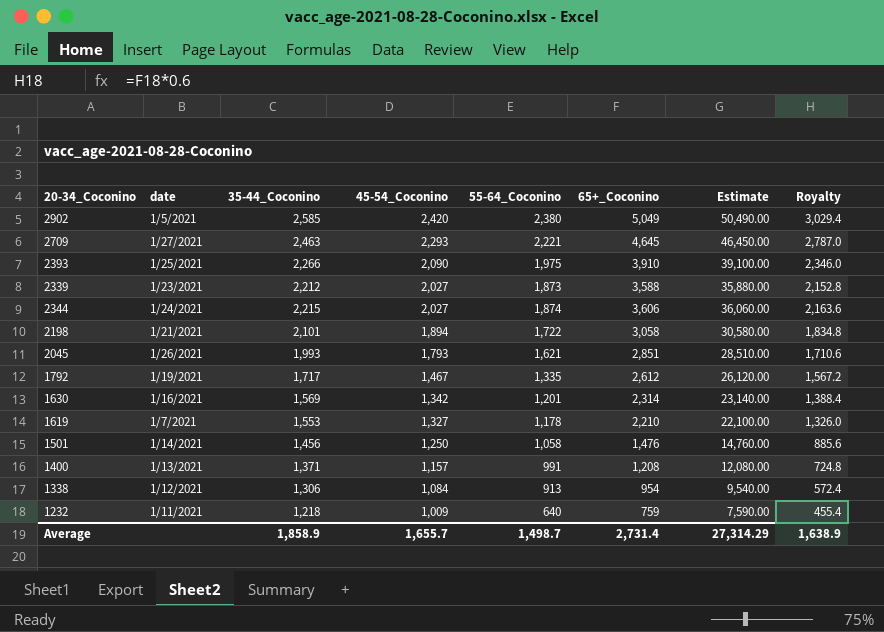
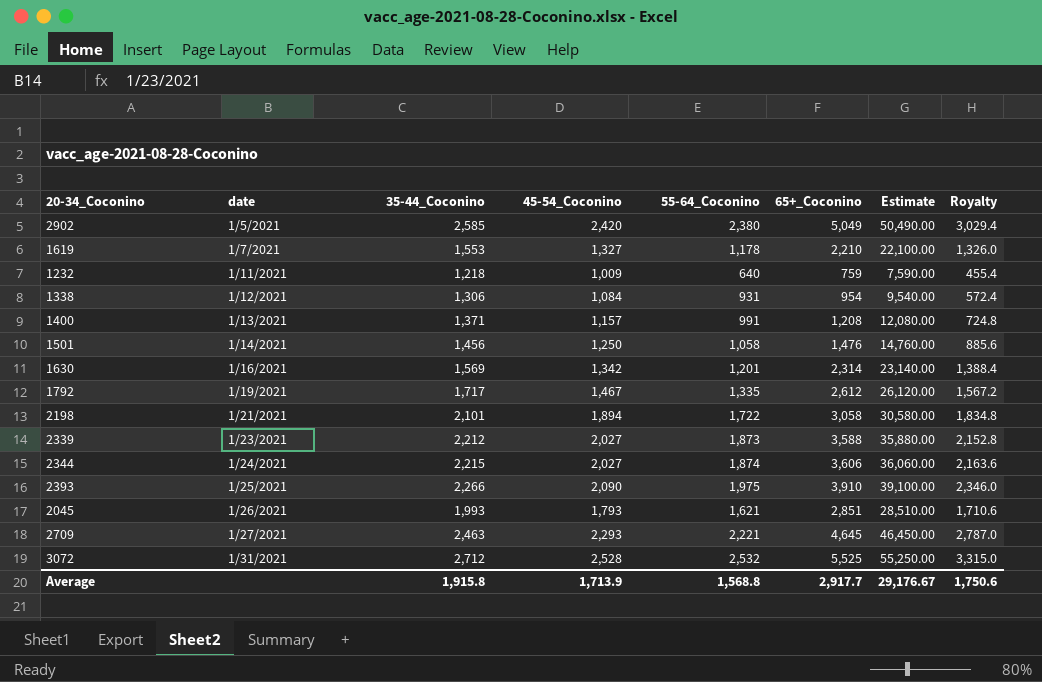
row order: 45-54_Coconino descending -> date ascending
1338 | 55-64_Coconino: 913 -> 931
row 3072: none -> 1/31/2021 | 2,712 | 2,528 | 2,532 | 5,525 | 55,250.00 | 3,315.0
Average | 35-44_Coconino: 1,858.9 -> 1,915.8
Average | 45-54_Coconino: 1,655.7 -> 1,713.9
Average | 55-64_Coconino: 1,498.7 -> 1,568.8
Average | 65+_Coconino: 2,731.4 -> 2,917.7
Average | Estimate: 27,314.29 -> 29,176.67
Average | Royalty: 1,638.9 -> 1,750.6

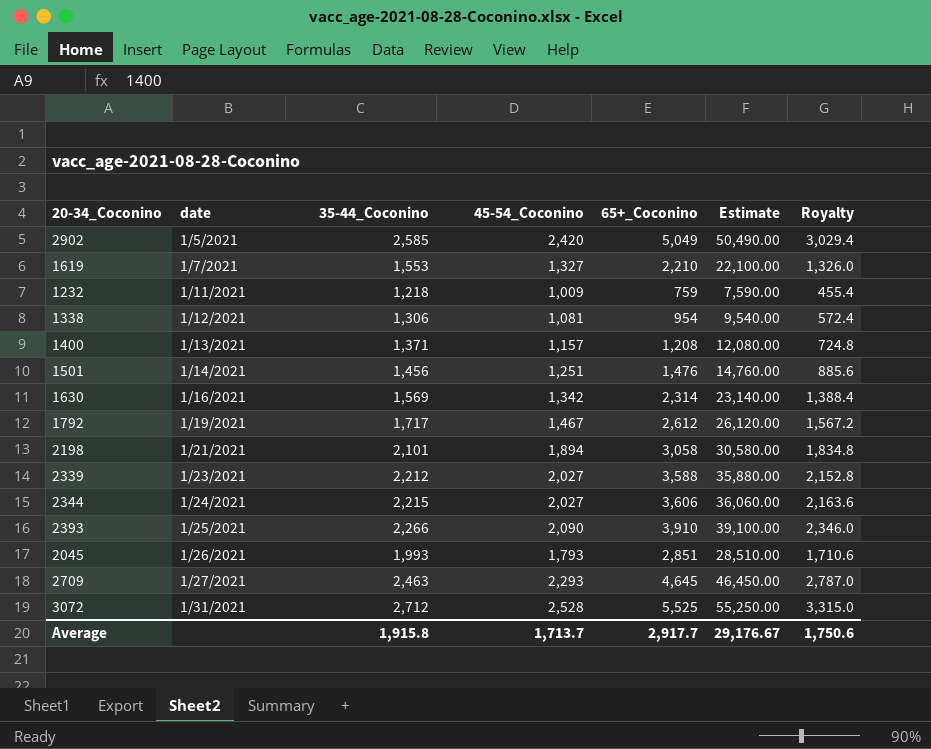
column 55-64_Coconino | position: 5 -> none
1338 | 45-54_Coconino: 1,084 -> 1,081
1501 | 45-54_Coconino: 1,250 -> 1,251
Average | 45-54_Coconino: 1,713.9 -> 1,713.7

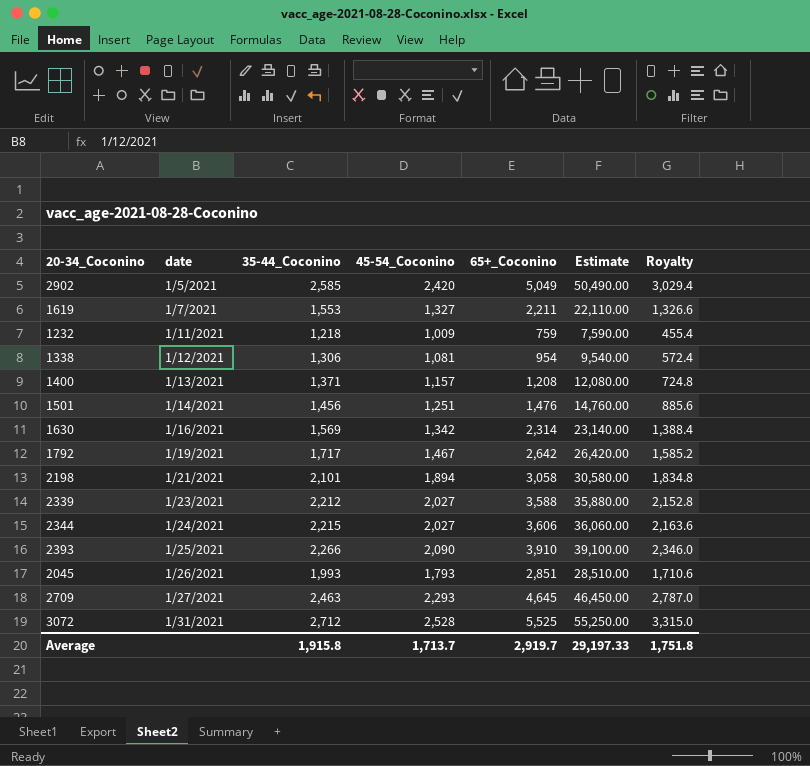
1619 | 65+_Coconino: 2,210 -> 2,211
1619 | Estimate: 22,100.00 -> 22,110.00
1619 | Royalty: 1,326.0 -> 1,326.6
1792 | 65+_Coconino: 2,612 -> 2,642
1792 | Estimate: 26,120.00 -> 26,420.00
1792 | Royalty: 1,567.2 -> 1,585.2
Average | 65+_Coconino: 2,917.7 -> 2,919.7
Average | Estimate: 29,176.67 -> 29,197.33
Average | Royalty: 1,750.6 -> 1,751.8

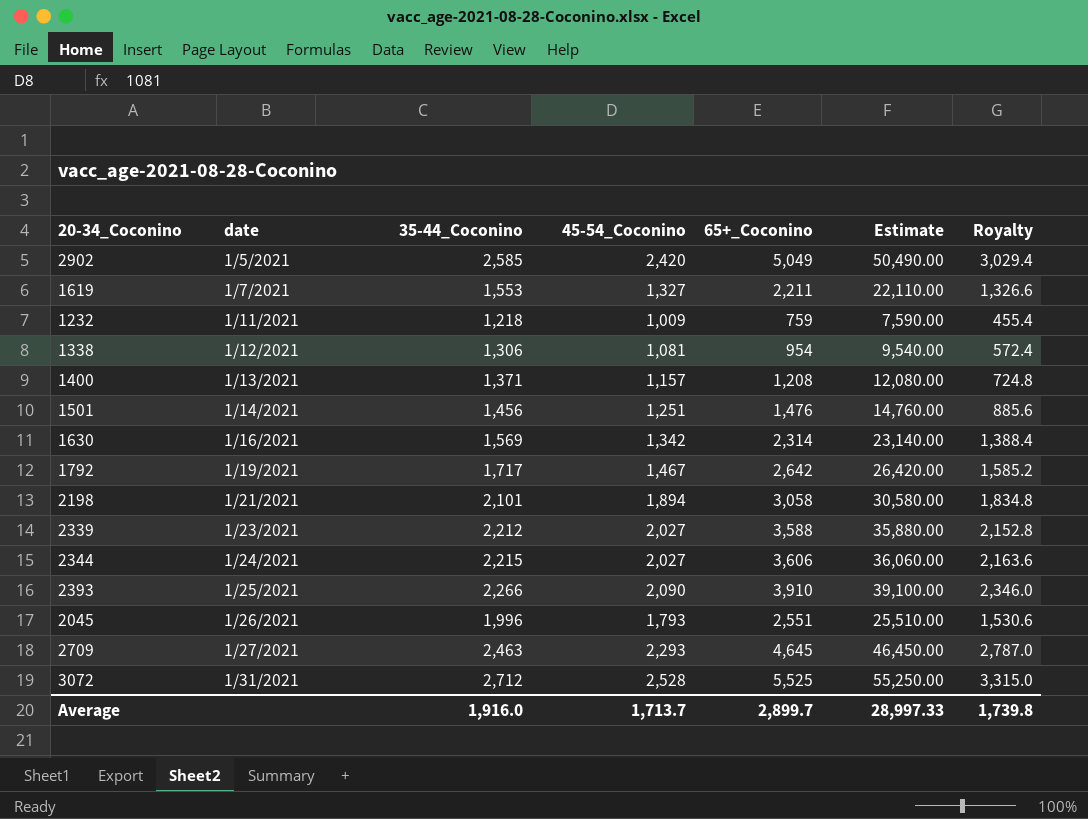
2045 | 35-44_Coconino: 1,993 -> 1,996
2045 | 65+_Coconino: 2,851 -> 2,551
2045 | Estimate: 28,510.00 -> 25,510.00
2045 | Royalty: 1,710.6 -> 1,530.6
Average | 35-44_Coconino: 1,915.8 -> 1,916.0
Average | 65+_Coconino: 2,919.7 -> 2,899.7
Average | Estimate: 29,197.33 -> 28,997.33
Average | Royalty: 1,751.8 -> 1,739.8

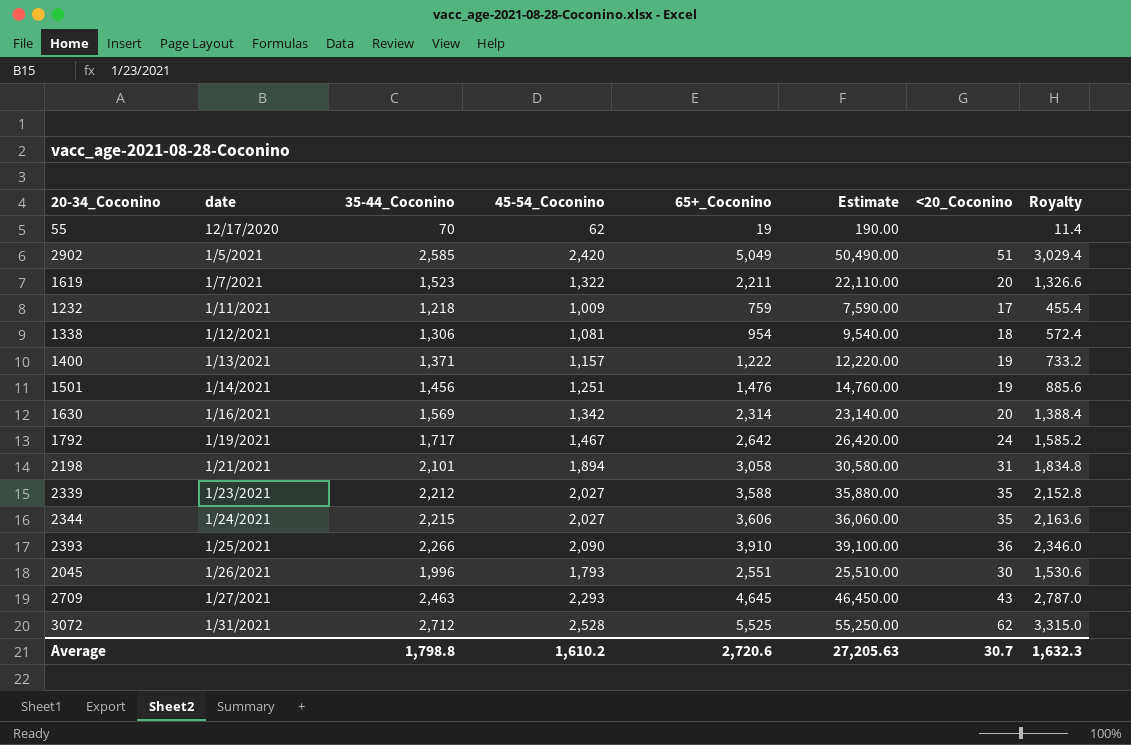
column <20_Coconino | position: none -> 7
row 55: none -> 12/17/2020 | 70 | 62 | 19 | 190.00 | none | 11.4
1619 | 35-44_Coconino: 1,553 -> 1,523
1619 | 45-54_Coconino: 1,327 -> 1,322
1400 | 65+_Coconino: 1,208 -> 1,222
1400 | Estimate: 12,080.00 -> 12,220.00
1400 | Royalty: 724.8 -> 733.2
Average | 35-44_Coconino: 1,916.0 -> 1,798.8
Average | 45-54_Coconino: 1,713.7 -> 1,610.2
Average | 65+_Coconino: 2,899.7 -> 2,720.6
Average | Estimate: 28,997.33 -> 27,205.63
Average | Royalty: 1,739.8 -> 1,632.3

